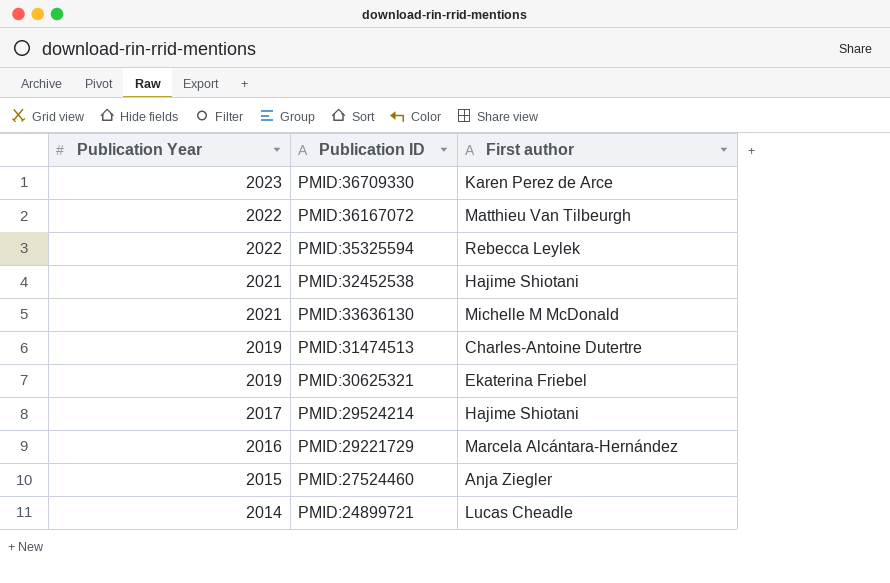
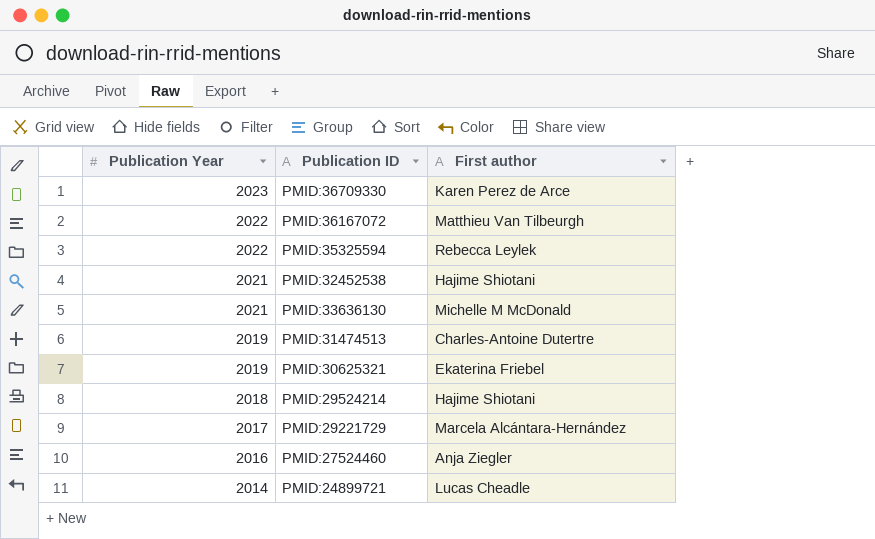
PMID:29524214 | Publication Year: 2017 -> 2018
PMID:29221729 | Publication Year: 2016 -> 2017
PMID:27524460 | Publication Year: 2015 -> 2016

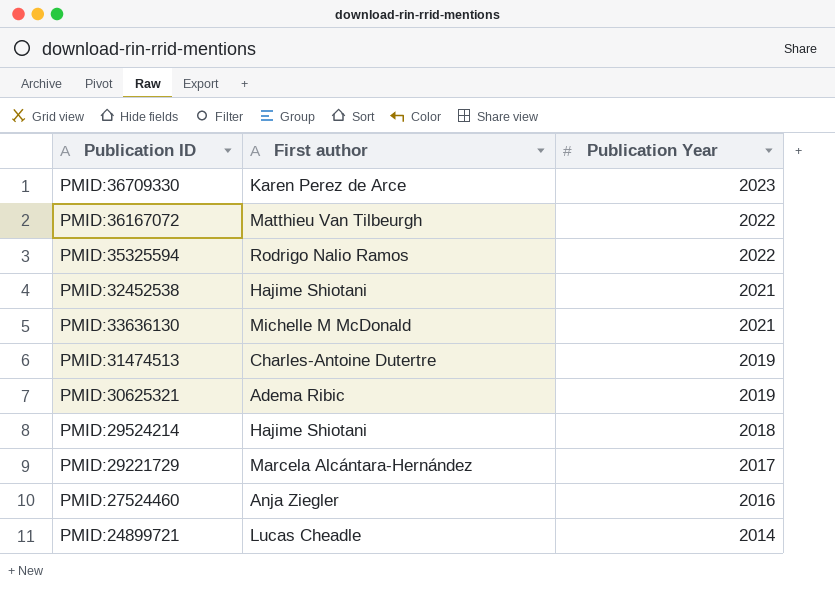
column Publication Year | position: 1 -> 3
PMID:35325594 | First author: Rebecca Leylek -> Rodrigo Nalio Ramos
PMID:30625321 | First author: Ekaterina Friebel -> Adema Ribic

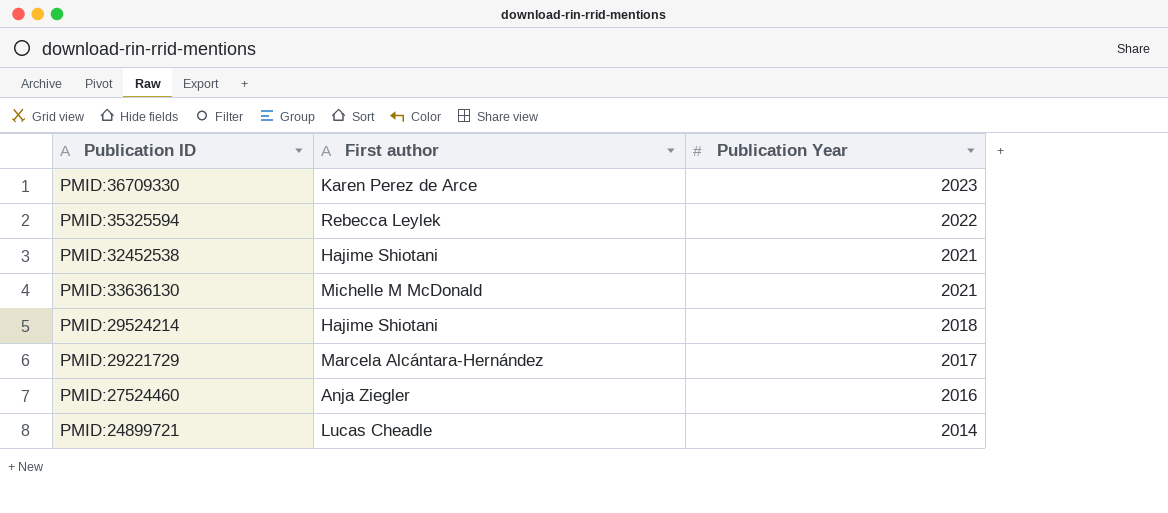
row PMID:36167072: Matthieu Van Tilbeurgh | 2022 -> none
row PMID:31474513: Charles-Antoine Dutertre | 2019 -> none
row PMID:30625321: Adema Ribic | 2019 -> none
PMID:35325594 | First author: Rodrigo Nalio Ramos -> Rebecca Leylek

